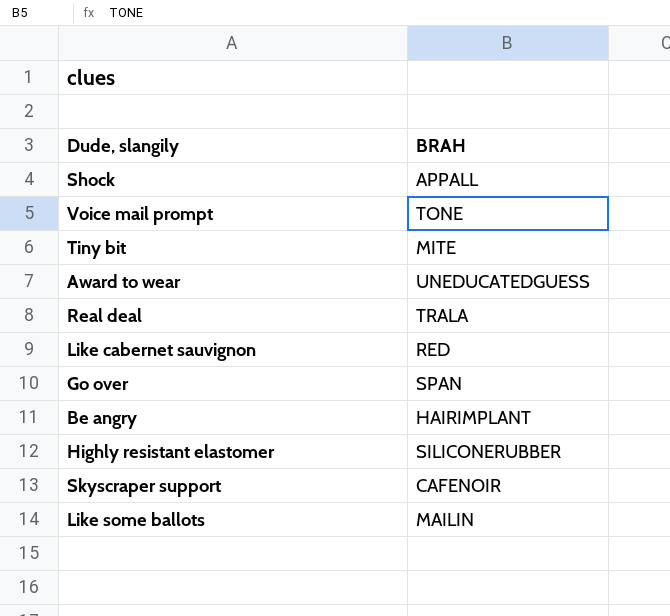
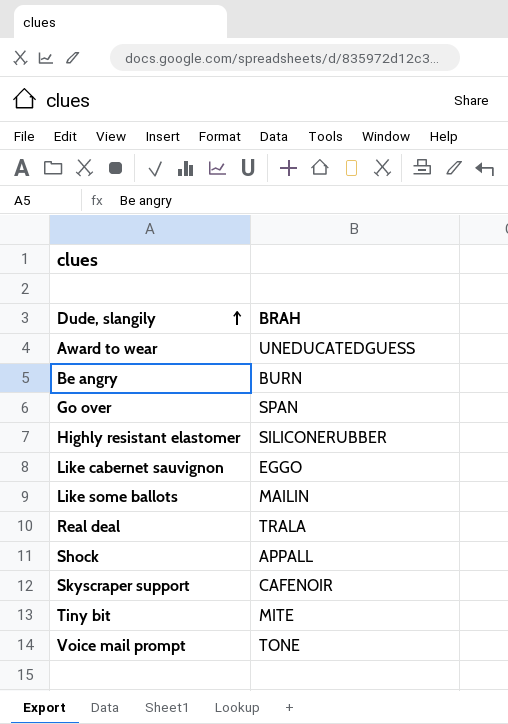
row order: none -> Dude, slangily ascending
Be angry | BRAH: HAIRIMPLANT -> BURN
Like cabernet sauvignon | BRAH: RED -> EGGO

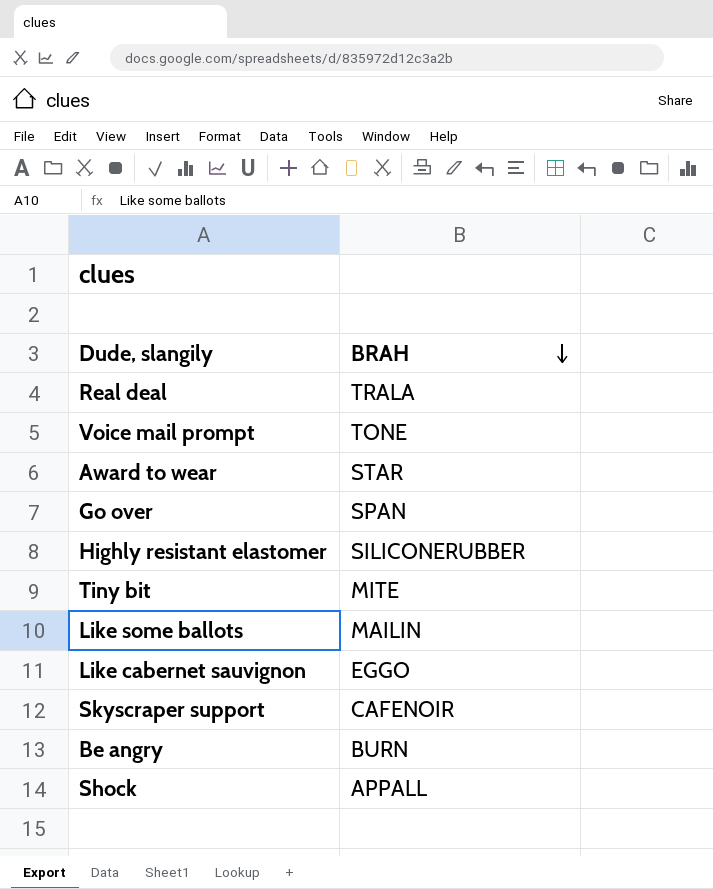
row order: Dude, slangily ascending -> BRAH descending
Award to wear | BRAH: UNEDUCATEDGUESS -> STAR

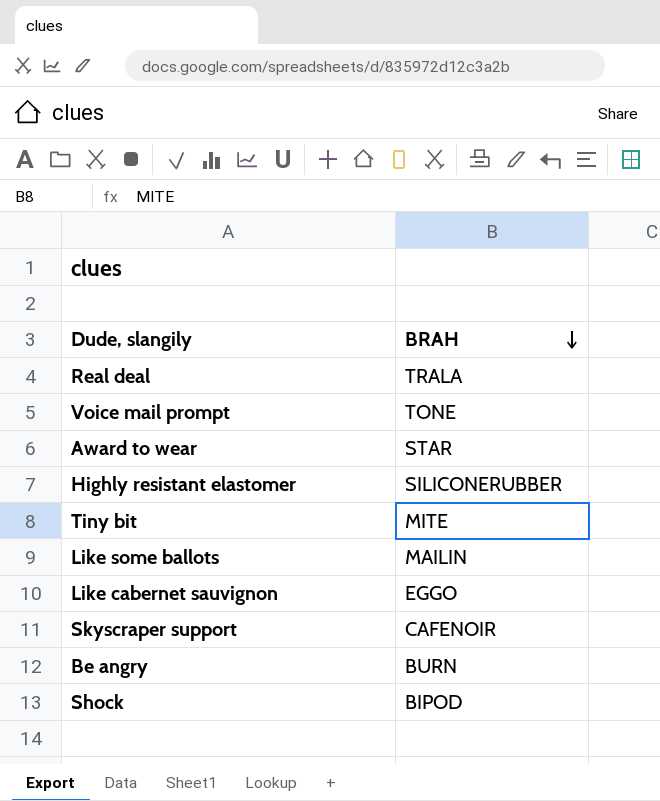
row Go over: SPAN -> none
Shock | BRAH: APPALL -> BIPOD

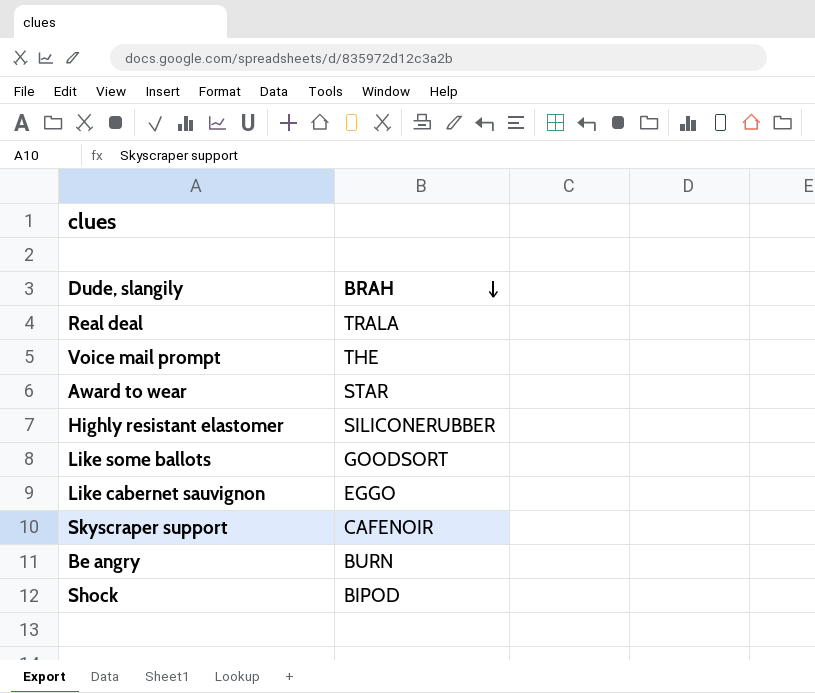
row Tiny bit: MITE -> none
Voice mail prompt | BRAH: TONE -> THE
Like some ballots | BRAH: MAILIN -> GOODSORT

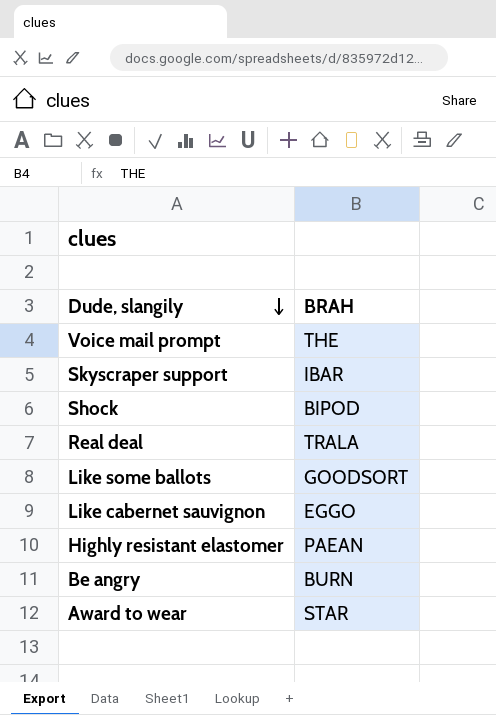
row order: BRAH descending -> Dude, slangily descending
Skyscraper support | BRAH: CAFENOIR -> IBAR
Highly resistant elastomer | BRAH: SILICONERUBBER -> PAEAN

